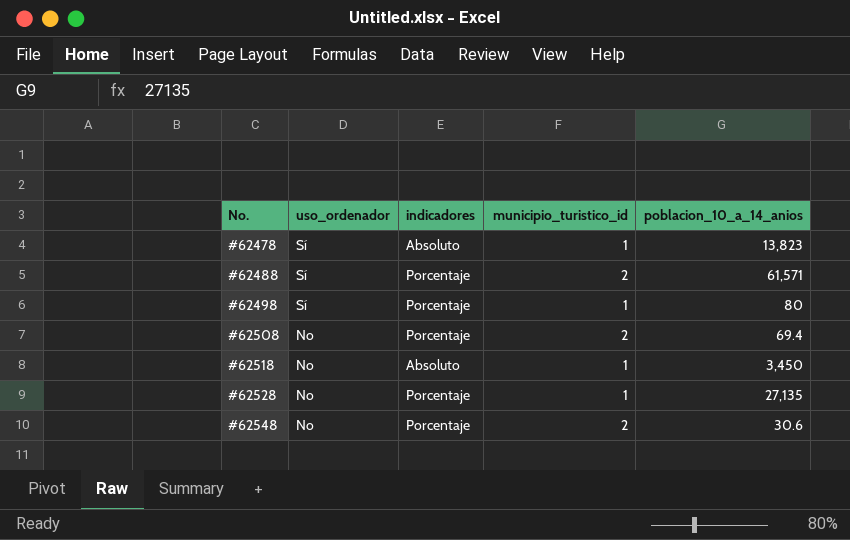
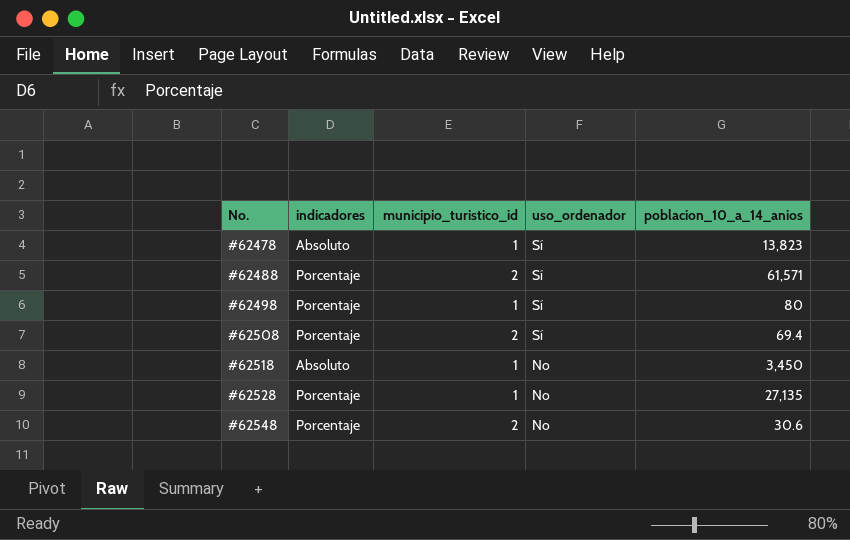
column uso_ordenador | position: 2 -> 4
#62508 | uso_ordenador: No -> Sí

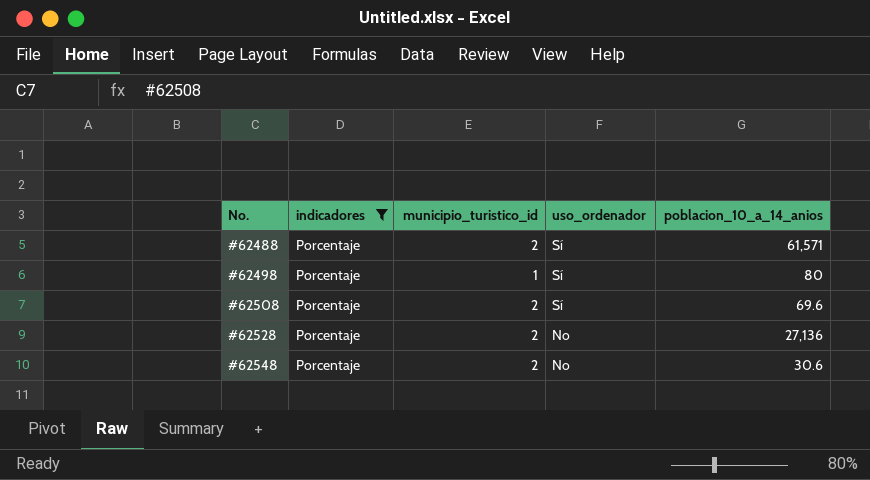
filter: none -> indicadores = Porcentaje
#62508 | poblacion_10_a_14_anios: 69.4 -> 69.6
#62528 | municipio_turistico_id: 1 -> 2
#62528 | poblacion_10_a_14_anios: 27,135 -> 27,136

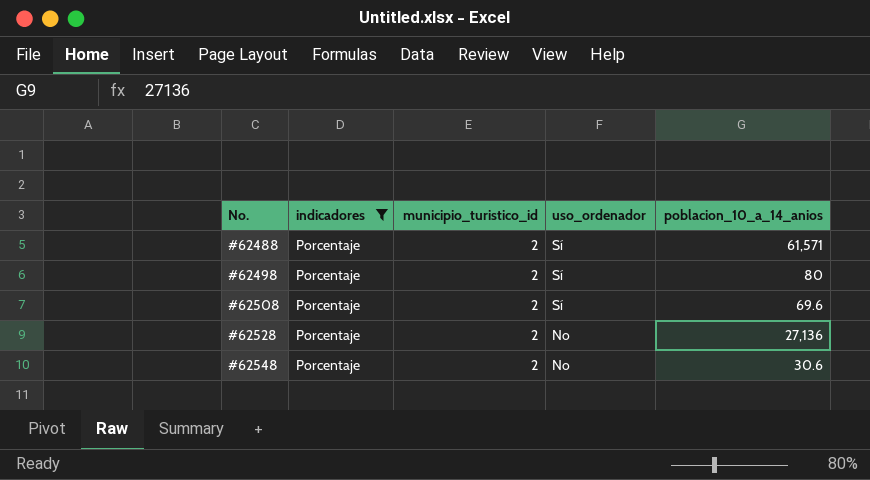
#62498 | municipio_turistico_id: 1 -> 2

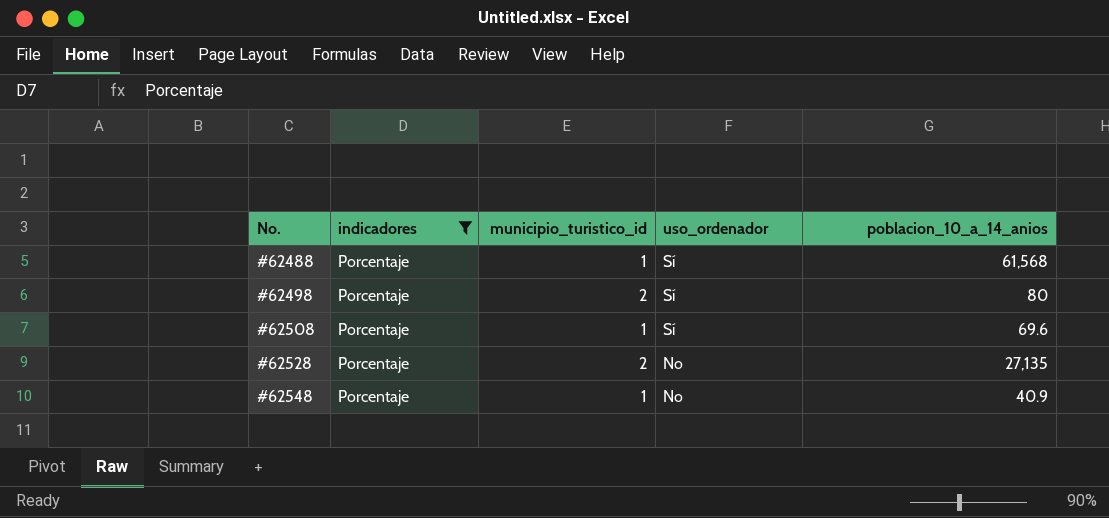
#62488 | municipio_turistico_id: 2 -> 1
#62488 | poblacion_10_a_14_anios: 61,571 -> 61,568
#62508 | municipio_turistico_id: 2 -> 1
#62528 | poblacion_10_a_14_anios: 27,136 -> 27,135
#62548 | municipio_turistico_id: 2 -> 1
#62548 | poblacion_10_a_14_anios: 30.6 -> 40.9

